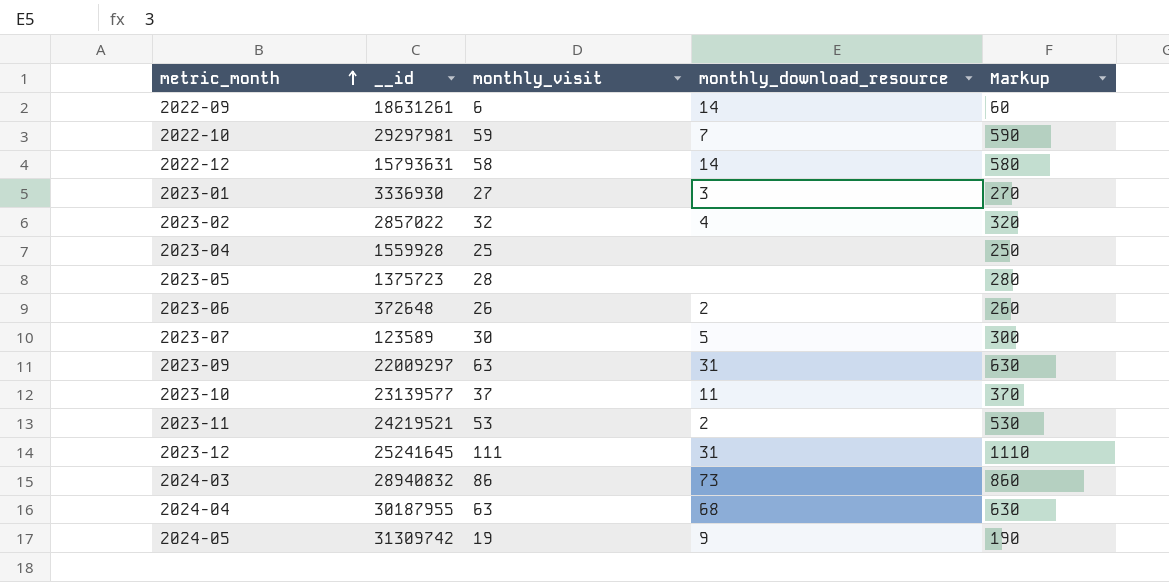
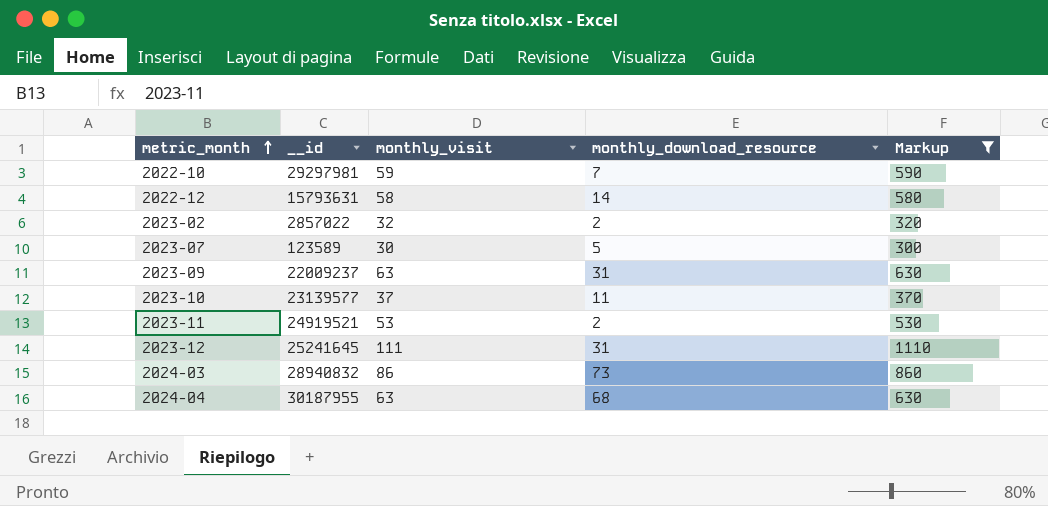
filter: none -> Markup >= 300
2023-02 | monthly_download_resource: 4 -> 2
2023-09 | __id: 22009297 -> 22009237
2023-11 | __id: 24219521 -> 24919521

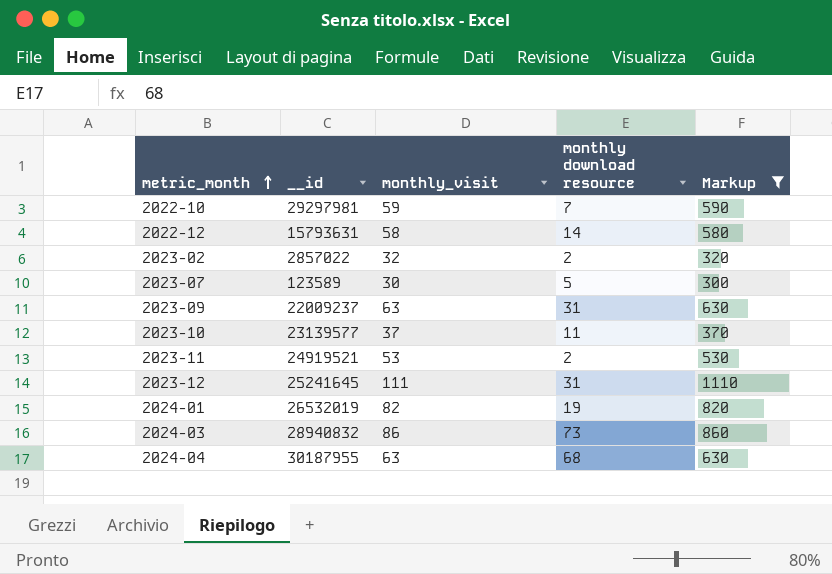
column name: monthly_download_resource -> monthly download resource
row 2024-01: none -> 26532019 | 82 | 19 | 820

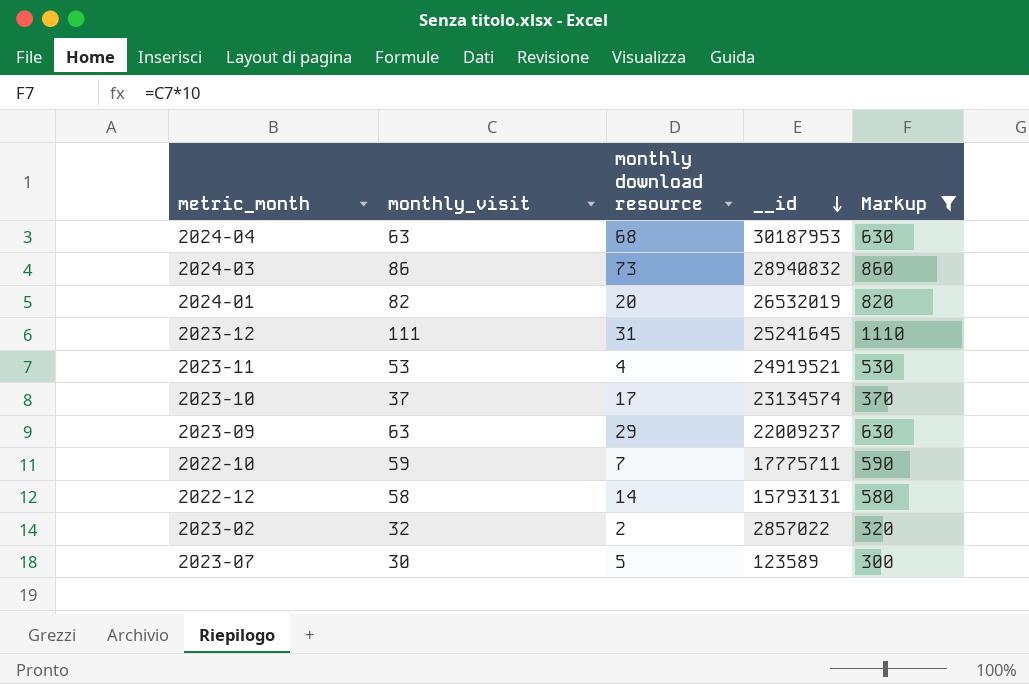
row order: metric_month ascending -> __id descending
column __id | position: 2 -> 4
2024-04 | __id: 30187955 -> 30187953
2024-01 | monthly download resource: 19 -> 20
2023-11 | monthly download resource: 2 -> 4
2023-10 | monthly download resource: 11 -> 17
2023-10 | __id: 23139577 -> 23134574
2023-09 | monthly download resource: 31 -> 29
2022-10 | __id: 29297981 -> 17775711
2022-12 | __id: 15793631 -> 15793131

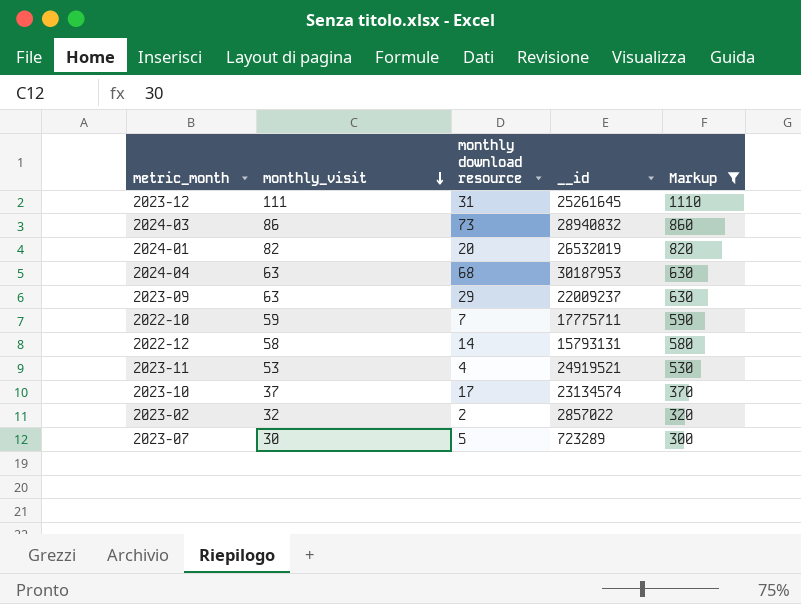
row order: __id descending -> monthly_visit descending
2023-12 | __id: 25241645 -> 25261645
2023-07 | __id: 123589 -> 723289

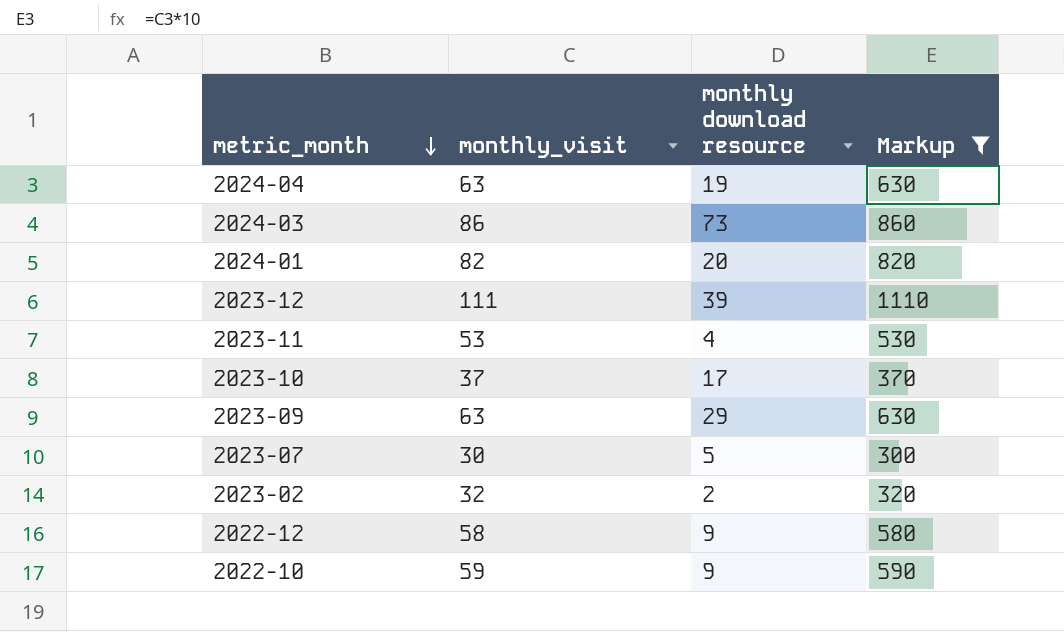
row order: monthly_visit descending -> metric_month descending
column __id | position: 4 -> none
2024-04 | monthly download resource: 68 -> 19
2023-12 | monthly download resource: 31 -> 39
2022-12 | monthly download resource: 14 -> 9
2022-10 | monthly download resource: 7 -> 9

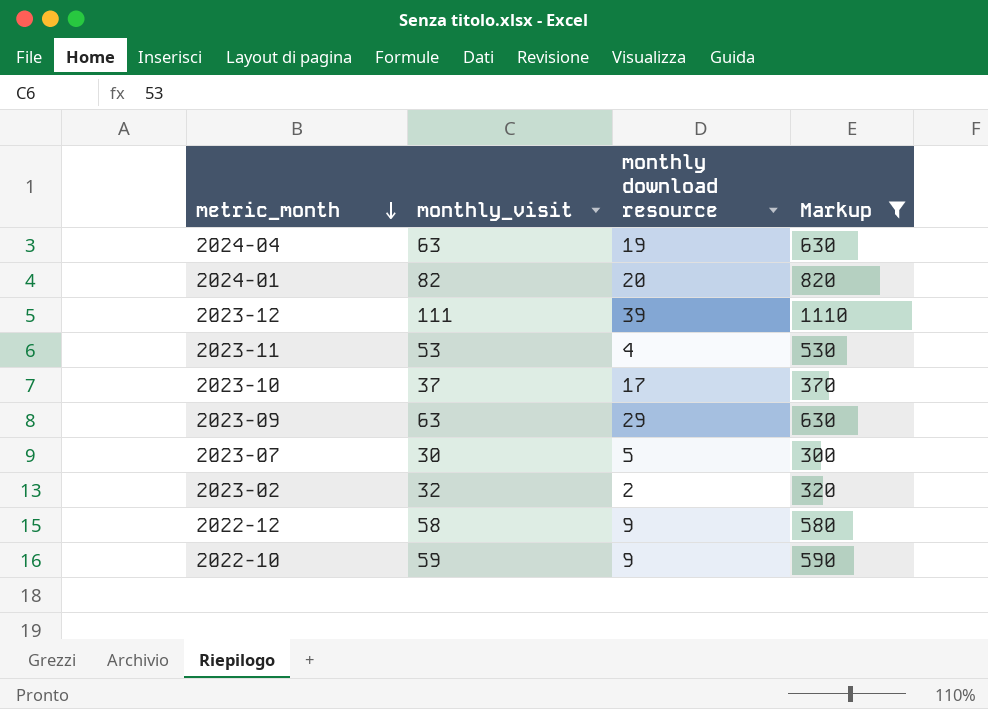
row 2024-03: 86 | 73 | 860 -> none

